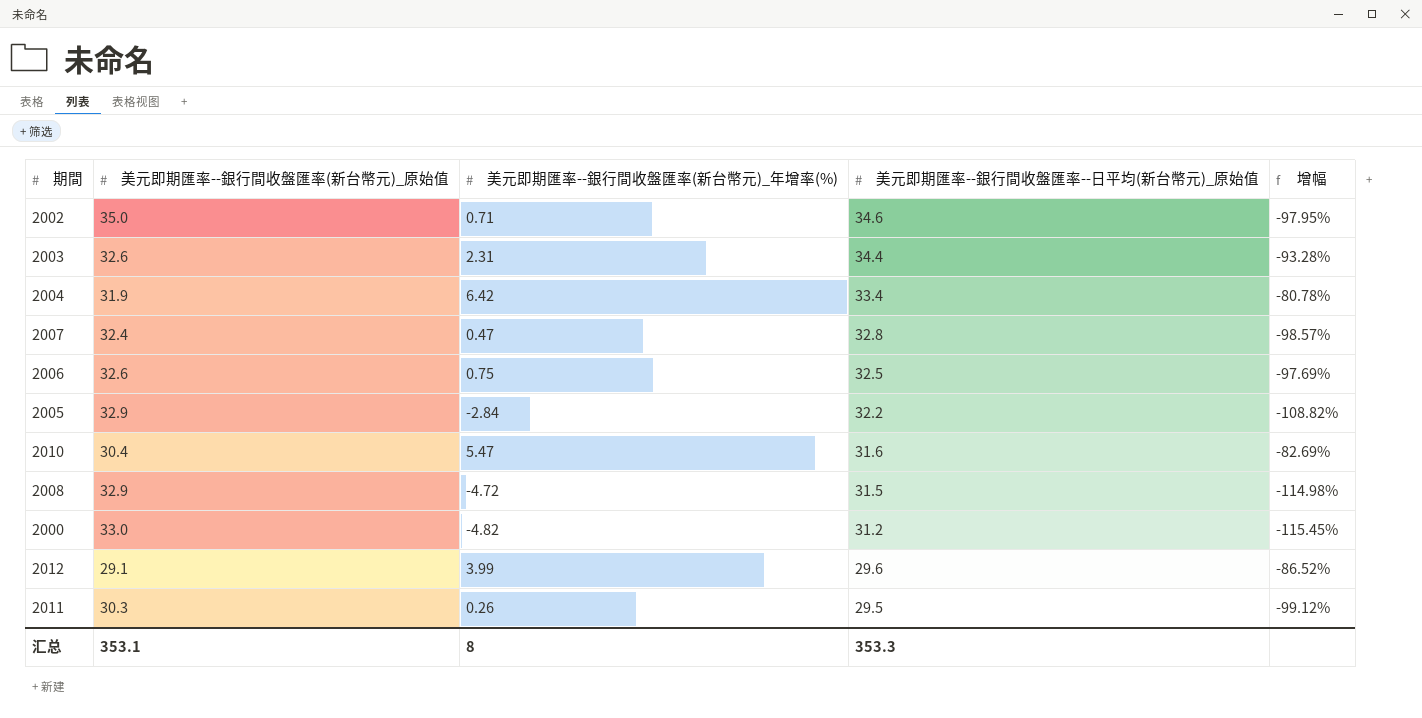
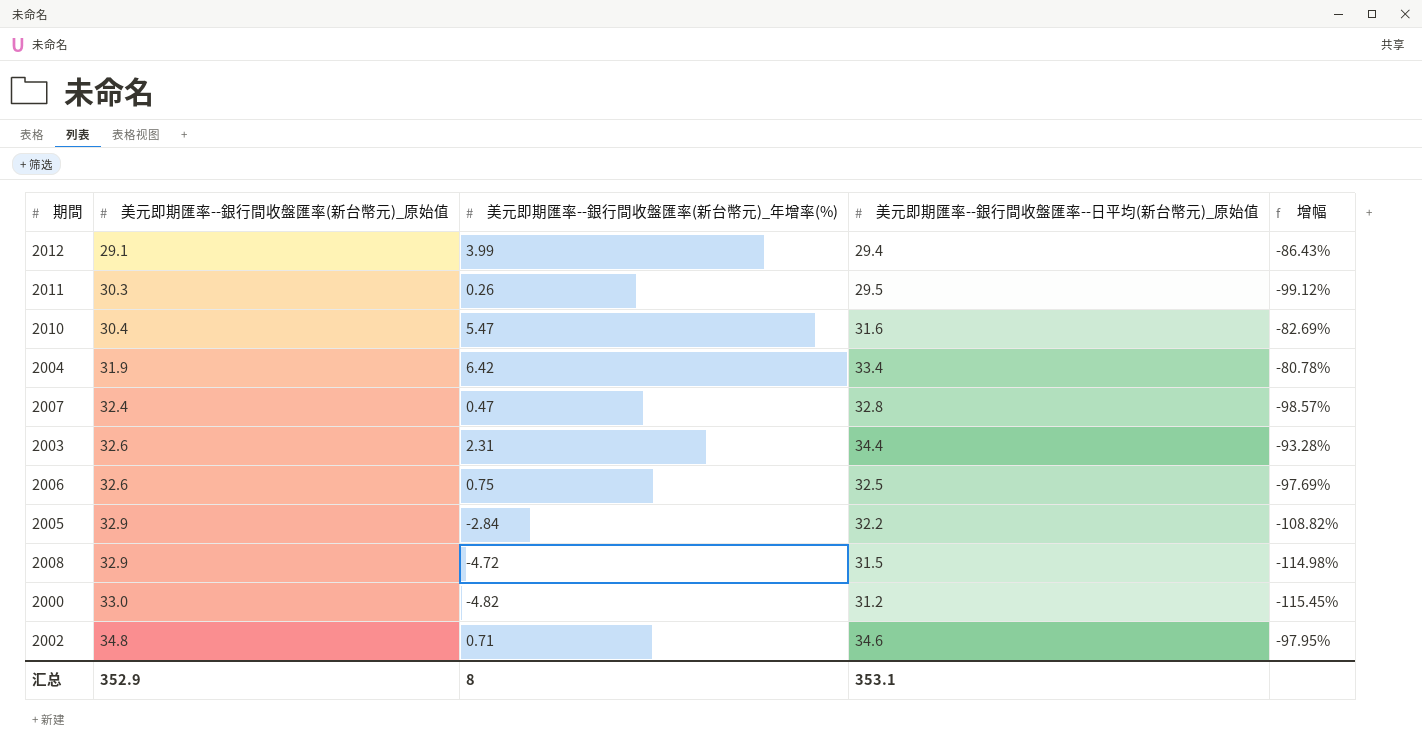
row order: 美元即期匯率--銀行間收盤匯率--日平均(新台幣元)_原始值 descending -> 美元即期匯率--銀行間收盤匯率(新台幣元)_原始值 ascending
2012 | 美元即期匯率--銀行間收盤匯率--日平均(新台幣元)_原始值: 29.6 -> 29.4
2012 | 增幅: -86.52% -> -86.43%
2002 | 美元即期匯率--銀行間收盤匯率(新台幣元)_原始值: 35.0 -> 34.8
汇总 | 美元即期匯率--銀行間收盤匯率(新台幣元)_原始值: 353.1 -> 352.9
汇总 | 美元即期匯率--銀行間收盤匯率--日平均(新台幣元)_原始值: 353.3 -> 353.1

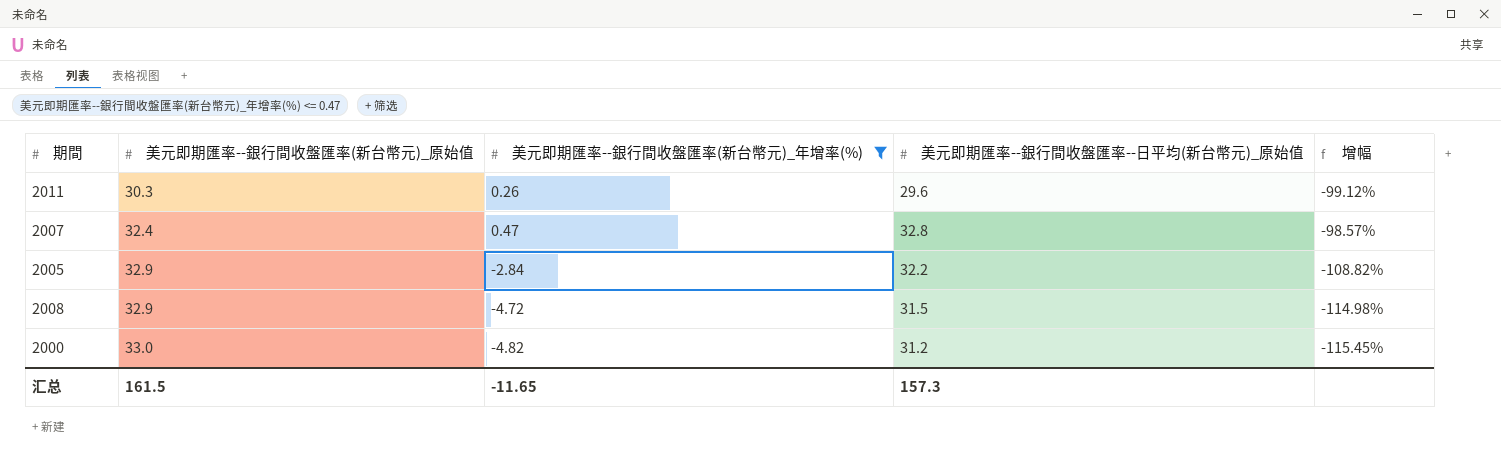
filter: none -> 美元即期匯率--銀行間收盤匯率(新台幣元)_年增率(%) <= 0.47
2011 | 美元即期匯率--銀行間收盤匯率--日平均(新台幣元)_原始值: 29.5 -> 29.6
汇总 | 美元即期匯率--銀行間收盤匯率(新台幣元)_原始值: 352.9 -> 161.5
汇总 | 美元即期匯率--銀行間收盤匯率(新台幣元)_年增率(%): 8 -> -11.65
汇总 | 美元即期匯率--銀行間收盤匯率--日平均(新台幣元)_原始值: 353.1 -> 157.3

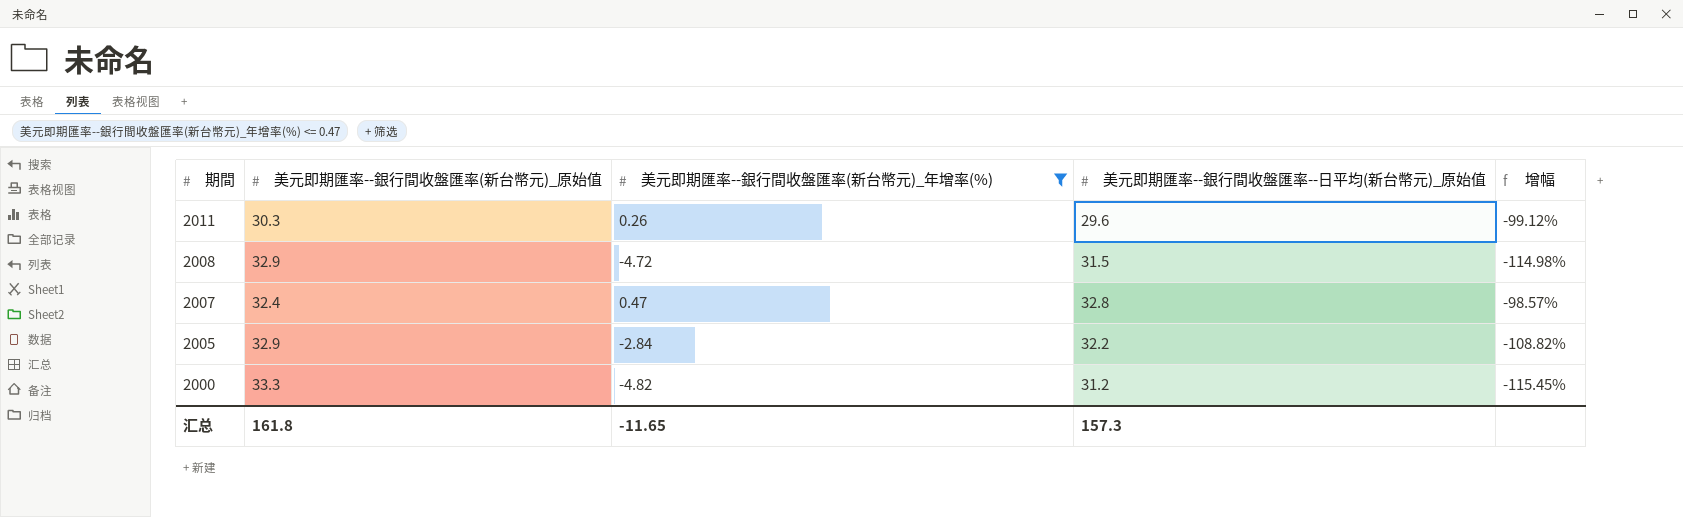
row order: 美元即期匯率--銀行間收盤匯率(新台幣元)_原始值 ascending -> 期間 descending
2000 | 美元即期匯率--銀行間收盤匯率(新台幣元)_原始值: 33.0 -> 33.3
汇总 | 美元即期匯率--銀行間收盤匯率(新台幣元)_原始值: 161.5 -> 161.8

